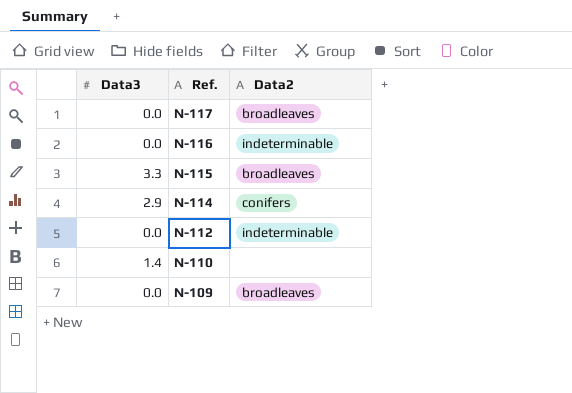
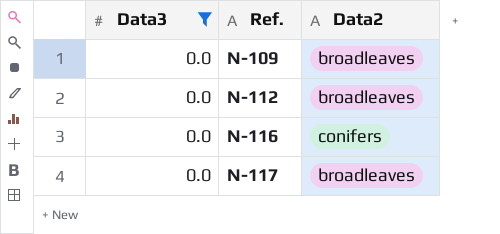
filter: none -> Data3 = 0.0
row order: Ref. descending -> Ref. ascending
N-112 | Data2: indeterminable -> broadleaves
N-116 | Data2: indeterminable -> conifers

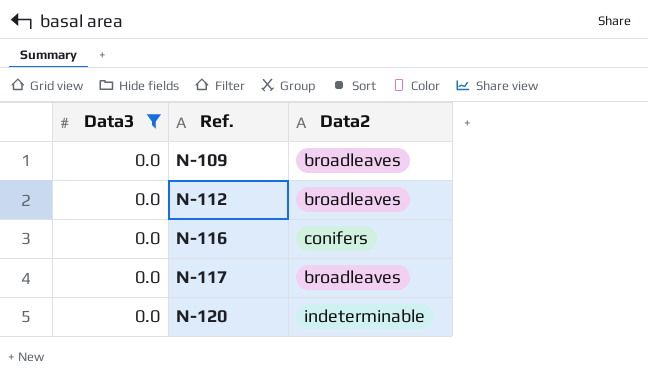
row N-120: none -> 0.0 | indeterminable

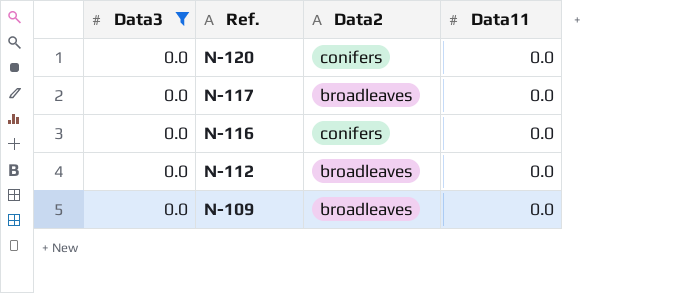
row order: Ref. ascending -> Ref. descending
column Data11 | position: none -> 4
N-120 | Data2: indeterminable -> conifers

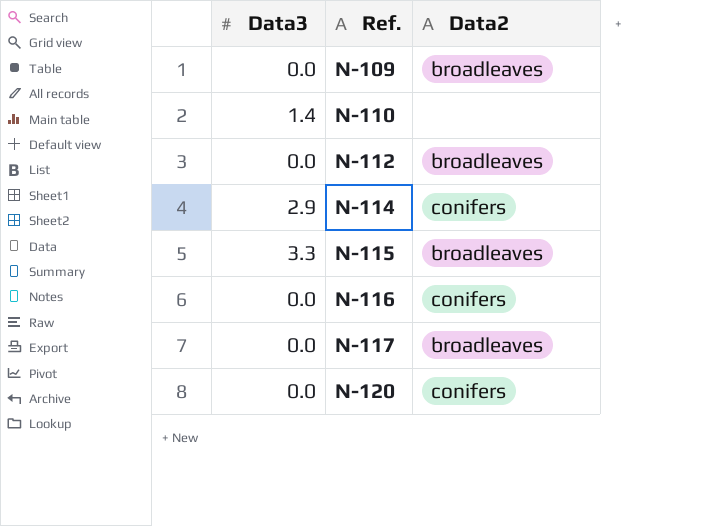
filter: Data3 = 0.0 -> none
row order: Ref. descending -> Ref. ascending
column Data11 | position: 4 -> none

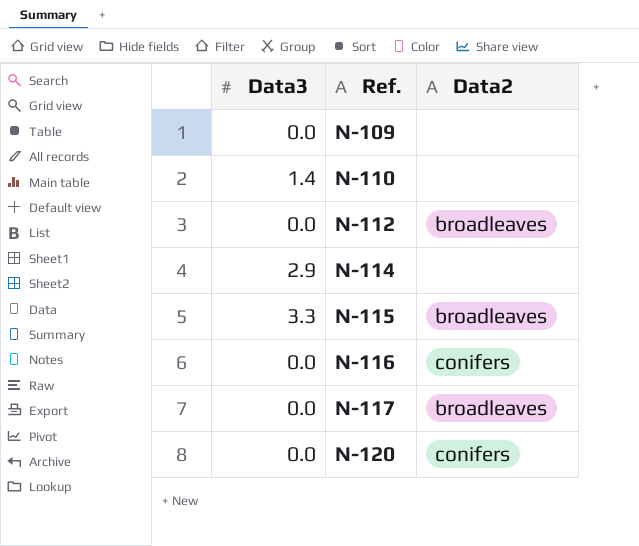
N-109 | Data2: broadleaves -> none
N-114 | Data2: conifers -> none

